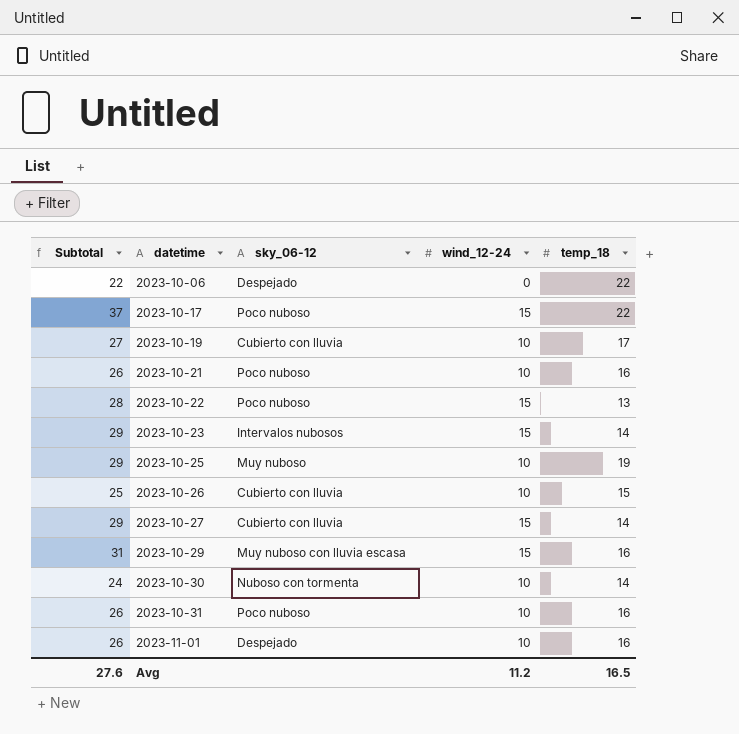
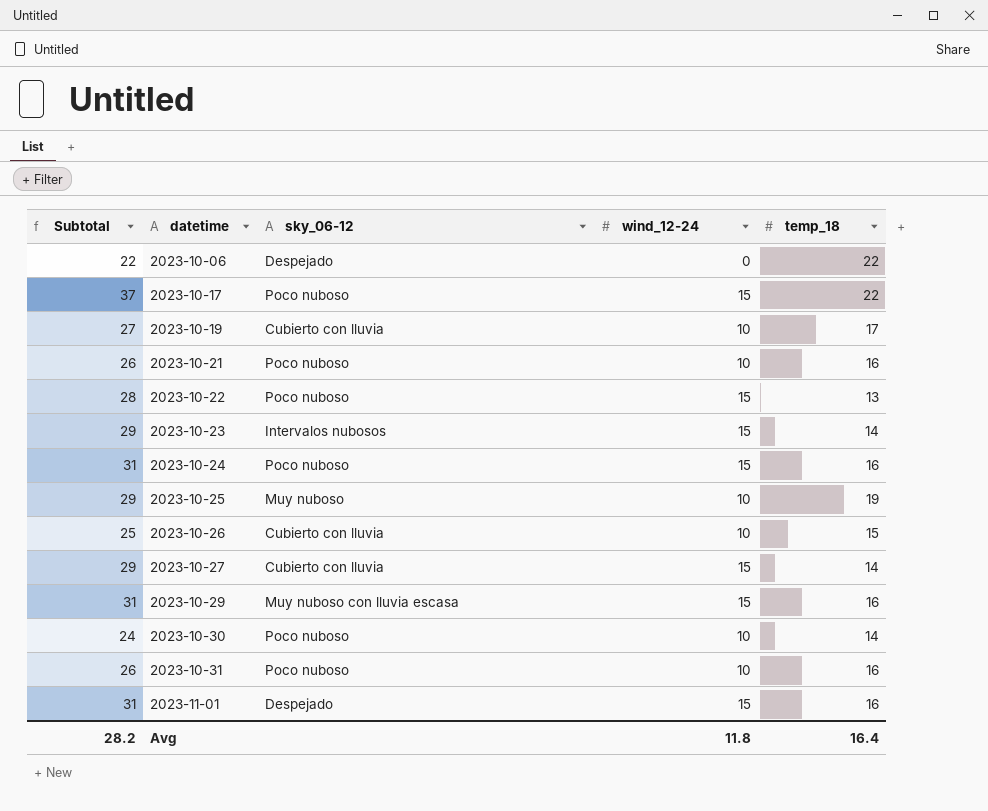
row 2023-10-24: none -> 31 | Poco nuboso | 15 | 16
2023-10-30 | sky_06-12: Nuboso con tormenta -> Poco nuboso
2023-11-01 | Subtotal: 26 -> 31
2023-11-01 | wind_12-24: 10 -> 15
Avg | Subtotal: 27.6 -> 28.2
Avg | wind_12-24: 11.2 -> 11.8
Avg | temp_18: 16.5 -> 16.4

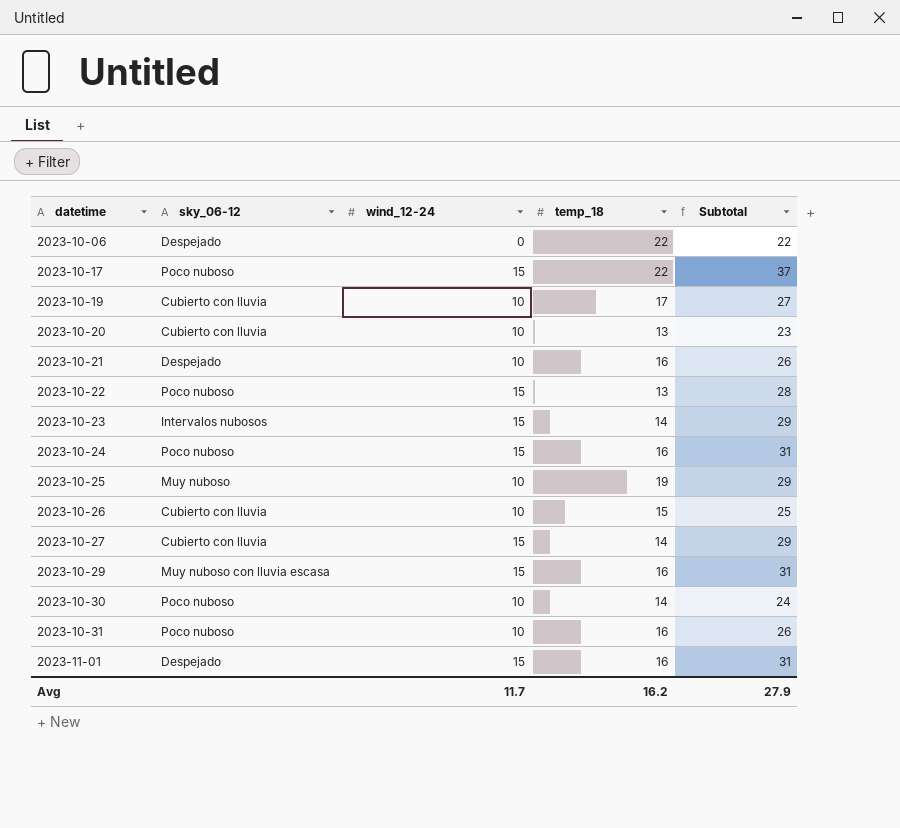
column Subtotal | position: 1 -> 5
row 2023-10-20: none -> Cubierto con lluvia | 10 | 13 | 23
2023-10-21 | sky_06-12: Poco nuboso -> Despejado
Avg | wind_12-24: 11.8 -> 11.7
Avg | temp_18: 16.4 -> 16.2
Avg | Subtotal: 28.2 -> 27.9

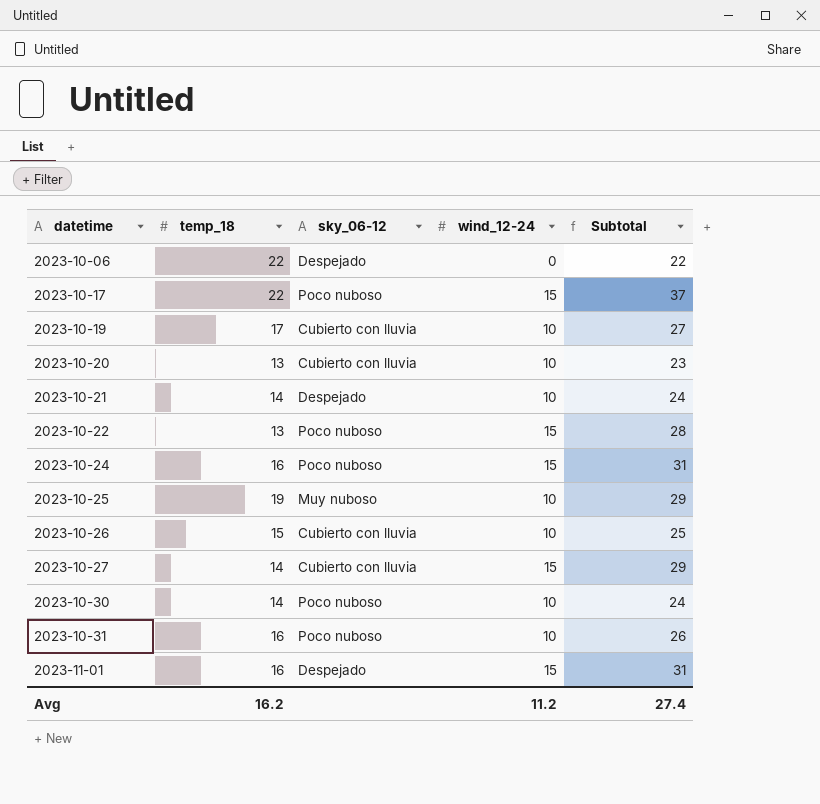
column temp_18 | position: 4 -> 2
row 2023-10-23: Intervalos nubosos | 15 | 14 | 29 -> none
row 2023-10-29: Muy nuboso con lluvia escasa | 15 | 16 | 31 -> none
2023-10-21 | temp_18: 16 -> 14
2023-10-21 | Subtotal: 26 -> 24
Avg | wind_12-24: 11.7 -> 11.2
Avg | Subtotal: 27.9 -> 27.4

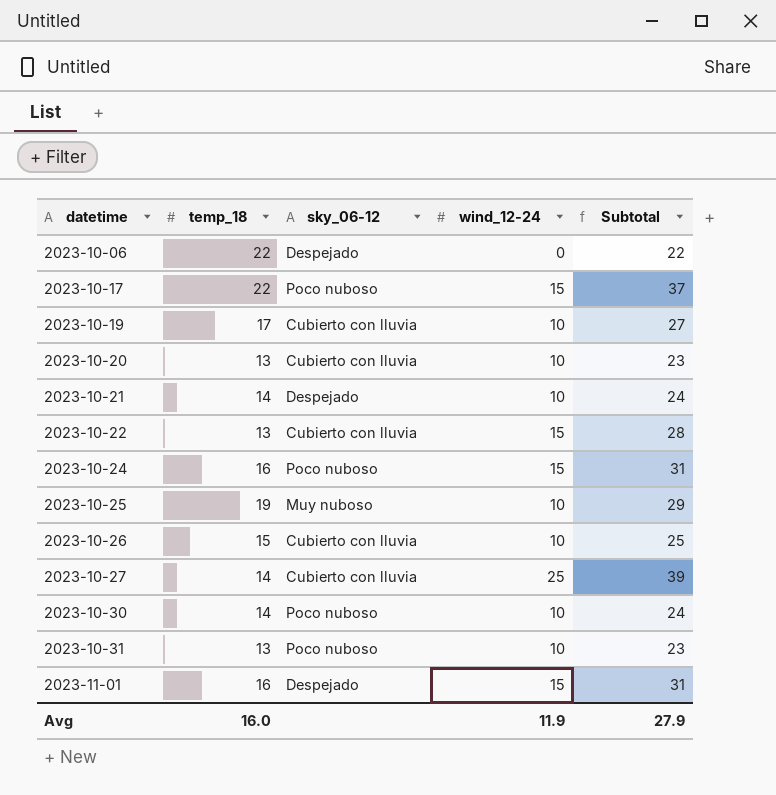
2023-10-22 | sky_06-12: Poco nuboso -> Cubierto con lluvia
2023-10-27 | wind_12-24: 15 -> 25
2023-10-27 | Subtotal: 29 -> 39
2023-10-31 | temp_18: 16 -> 13
2023-10-31 | Subtotal: 26 -> 23
Avg | temp_18: 16.2 -> 16.0
Avg | wind_12-24: 11.2 -> 11.9
Avg | Subtotal: 27.4 -> 27.9

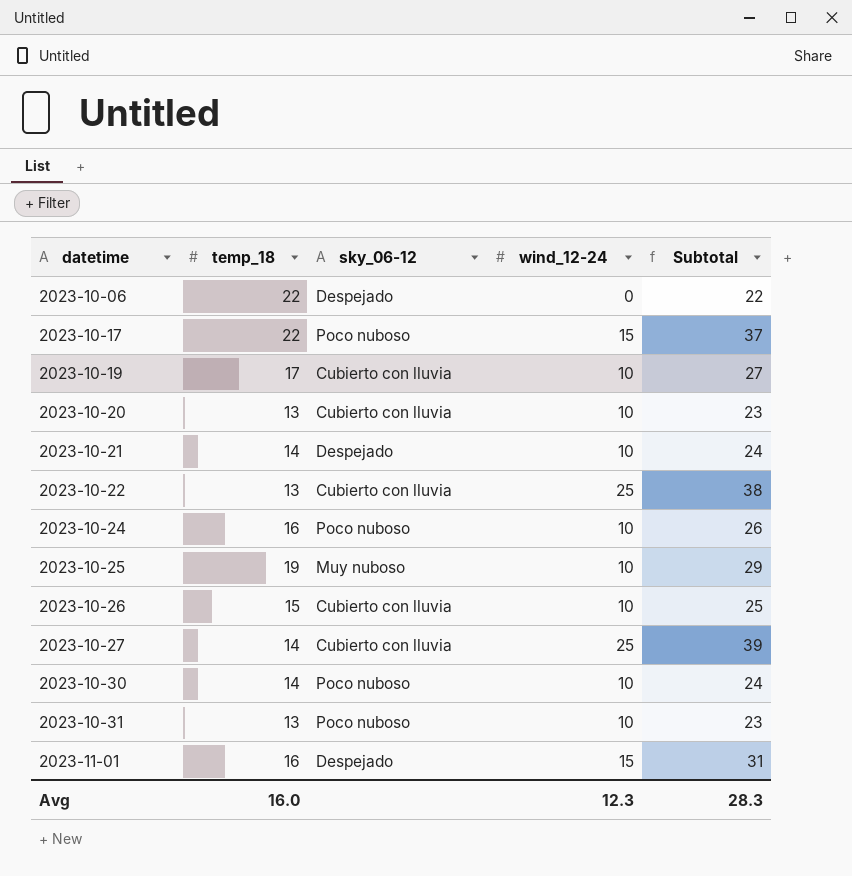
2023-10-22 | wind_12-24: 15 -> 25
2023-10-22 | Subtotal: 28 -> 38
2023-10-24 | wind_12-24: 15 -> 10
2023-10-24 | Subtotal: 31 -> 26
Avg | wind_12-24: 11.9 -> 12.3
Avg | Subtotal: 27.9 -> 28.3

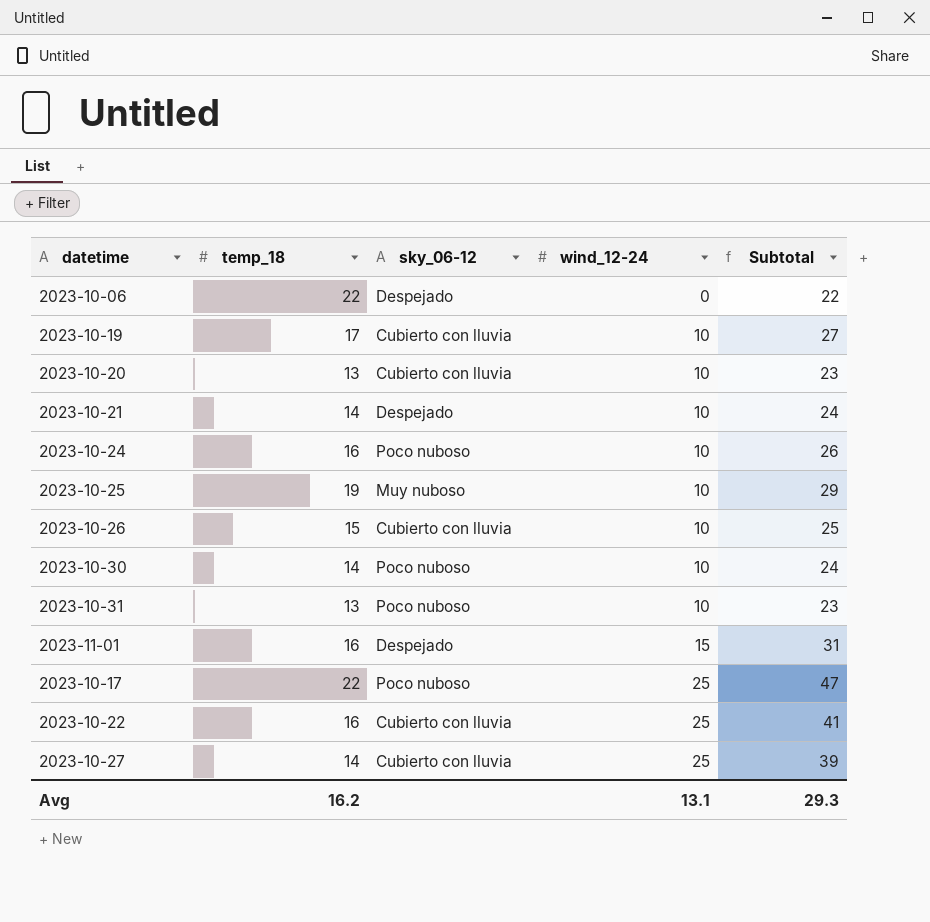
row order: datetime ascending -> wind_12-24 ascending
2023-10-17 | wind_12-24: 15 -> 25
2023-10-17 | Subtotal: 37 -> 47
2023-10-22 | temp_18: 13 -> 16
2023-10-22 | Subtotal: 38 -> 41
Avg | temp_18: 16.0 -> 16.2
Avg | wind_12-24: 12.3 -> 13.1
Avg | Subtotal: 28.3 -> 29.3

